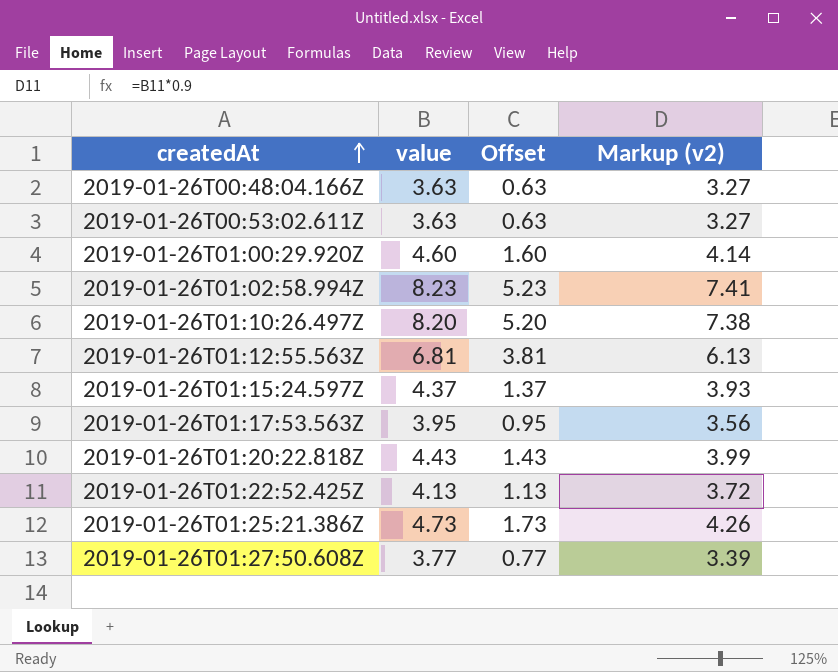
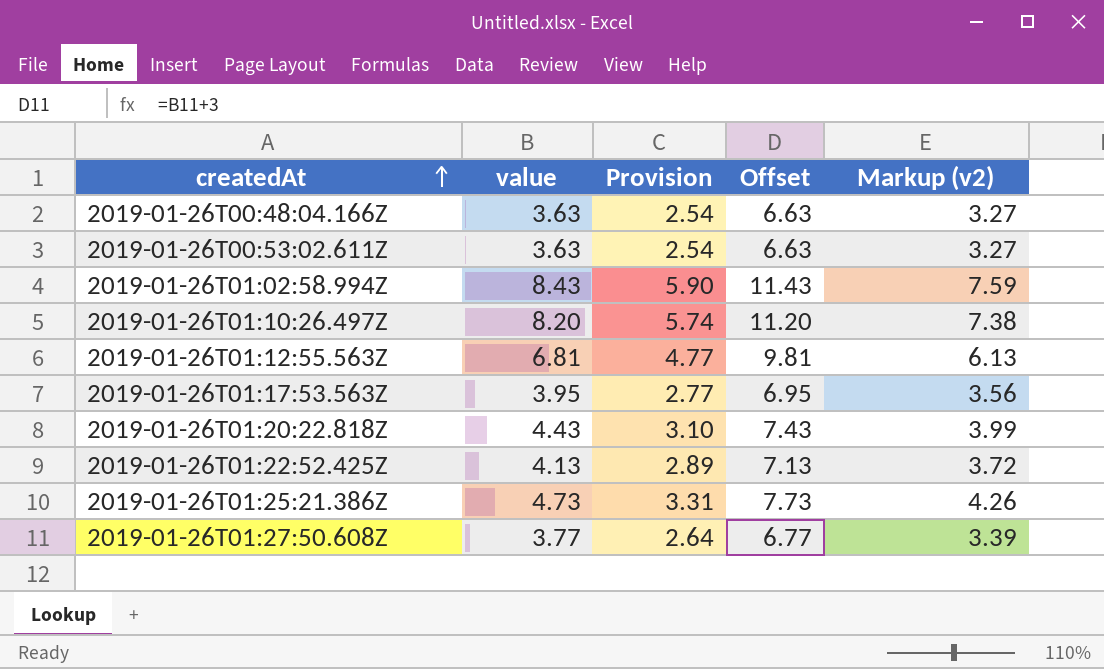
column Provision | formula: none -> [value] * 0.7
column Offset | formula: [value] - 3 -> [value] + 3
row 2019-01-26T01:00:29.920Z: 4.60 | 1.60 | 4.14 -> none
row 2019-01-26T01:15:24.597Z: 4.37 | 1.37 | 3.93 -> none
2019-01-26T01:02:58.994Z | value: 8.23 -> 8.43
2019-01-26T01:02:58.994Z | Markup (v2): 7.41 -> 7.59

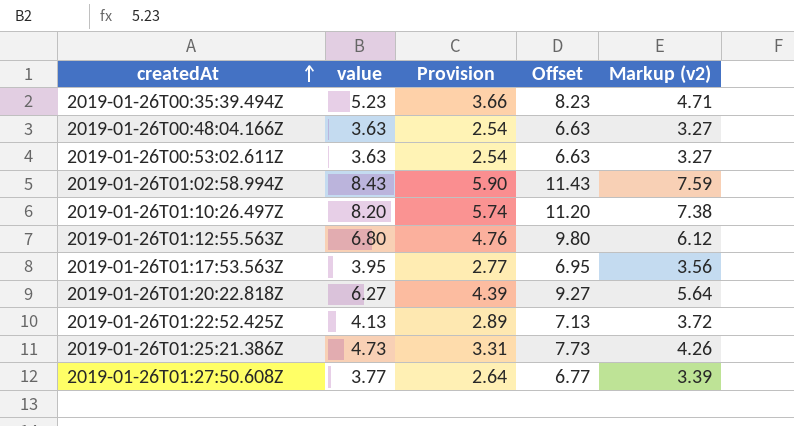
row 2019-01-26T00:35:39.494Z: none -> 5.23 | 3.66 | 8.23 | 4.71
2019-01-26T01:12:55.563Z | value: 6.81 -> 6.80
2019-01-26T01:12:55.563Z | Provision: 4.77 -> 4.76
2019-01-26T01:12:55.563Z | Offset: 9.81 -> 9.80
2019-01-26T01:12:55.563Z | Markup (v2): 6.13 -> 6.12
2019-01-26T01:20:22.818Z | value: 4.43 -> 6.27
2019-01-26T01:20:22.818Z | Provision: 3.10 -> 4.39
2019-01-26T01:20:22.818Z | Offset: 7.43 -> 9.27
2019-01-26T01:20:22.818Z | Markup (v2): 3.99 -> 5.64

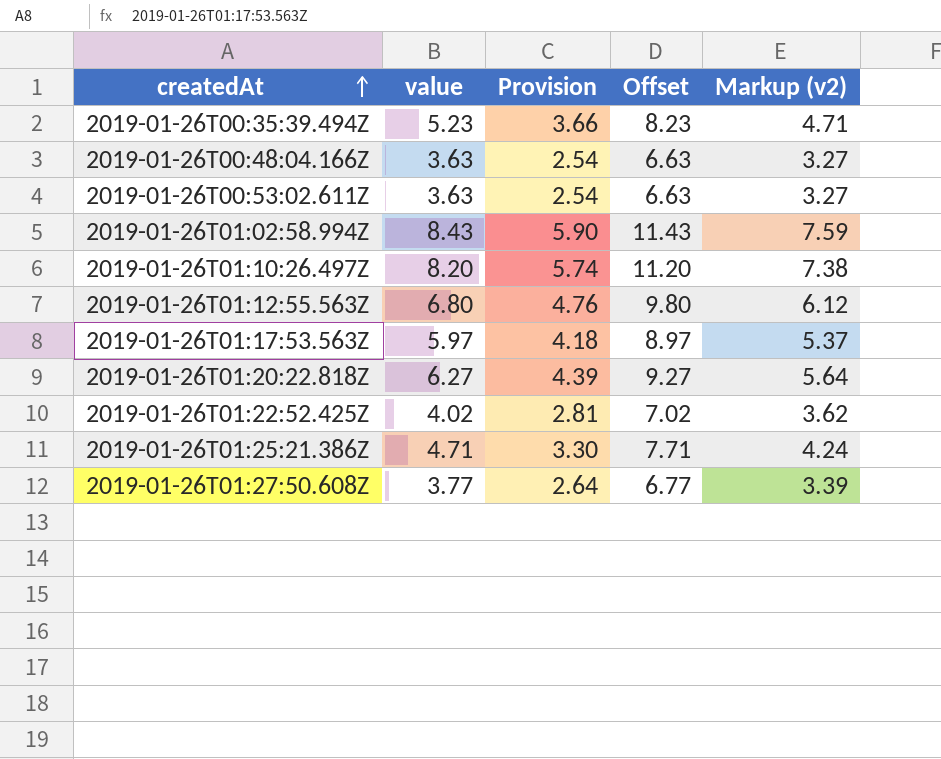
2019-01-26T01:17:53.563Z | value: 3.95 -> 5.97
2019-01-26T01:17:53.563Z | Provision: 2.77 -> 4.18
2019-01-26T01:17:53.563Z | Offset: 6.95 -> 8.97
2019-01-26T01:17:53.563Z | Markup (v2): 3.56 -> 5.37
2019-01-26T01:22:52.425Z | value: 4.13 -> 4.02
2019-01-26T01:22:52.425Z | Provision: 2.89 -> 2.81
2019-01-26T01:22:52.425Z | Offset: 7.13 -> 7.02
2019-01-26T01:22:52.425Z | Markup (v2): 3.72 -> 3.62
2019-01-26T01:25:21.386Z | value: 4.73 -> 4.71
2019-01-26T01:25:21.386Z | Provision: 3.31 -> 3.30
2019-01-26T01:25:21.386Z | Offset: 7.73 -> 7.71
2019-01-26T01:25:21.386Z | Markup (v2): 4.26 -> 4.24

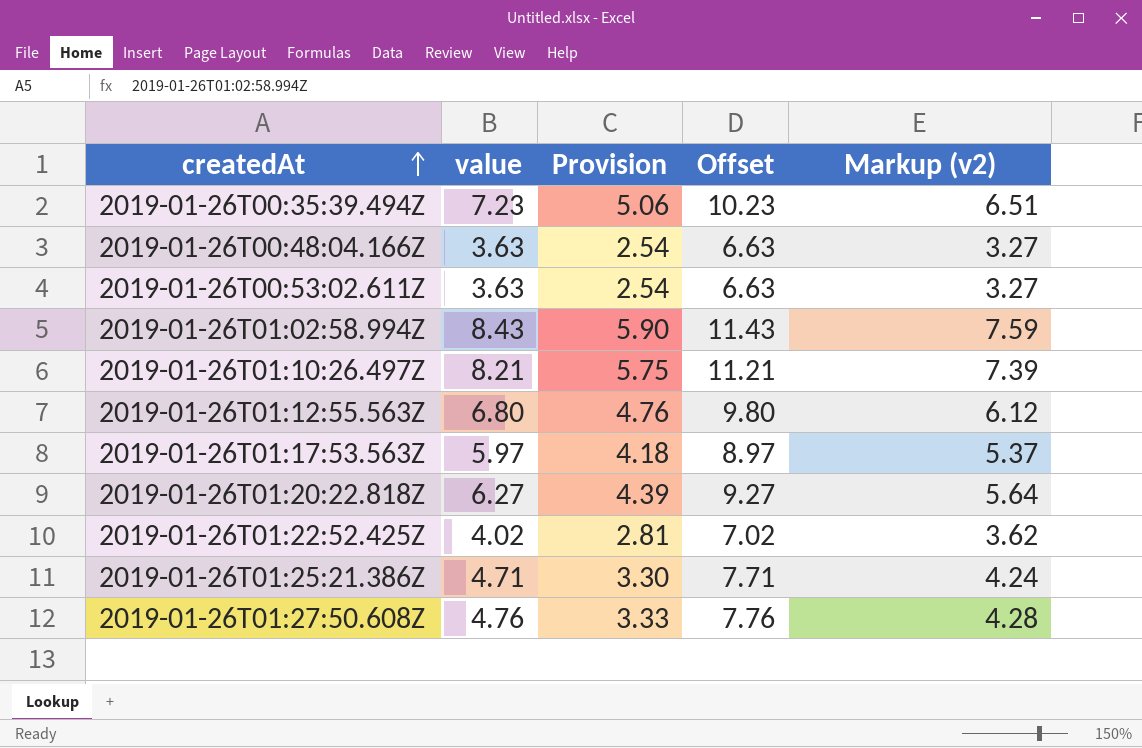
2019-01-26T00:35:39.494Z | value: 5.23 -> 7.23
2019-01-26T00:35:39.494Z | Provision: 3.66 -> 5.06
2019-01-26T00:35:39.494Z | Offset: 8.23 -> 10.23
2019-01-26T00:35:39.494Z | Markup (v2): 4.71 -> 6.51
2019-01-26T01:10:26.497Z | value: 8.20 -> 8.21
2019-01-26T01:10:26.497Z | Provision: 5.74 -> 5.75
2019-01-26T01:10:26.497Z | Offset: 11.20 -> 11.21
2019-01-26T01:10:26.497Z | Markup (v2): 7.38 -> 7.39
2019-01-26T01:27:50.608Z | value: 3.77 -> 4.76
2019-01-26T01:27:50.608Z | Provision: 2.64 -> 3.33
2019-01-26T01:27:50.608Z | Offset: 6.77 -> 7.76
2019-01-26T01:27:50.608Z | Markup (v2): 3.39 -> 4.28

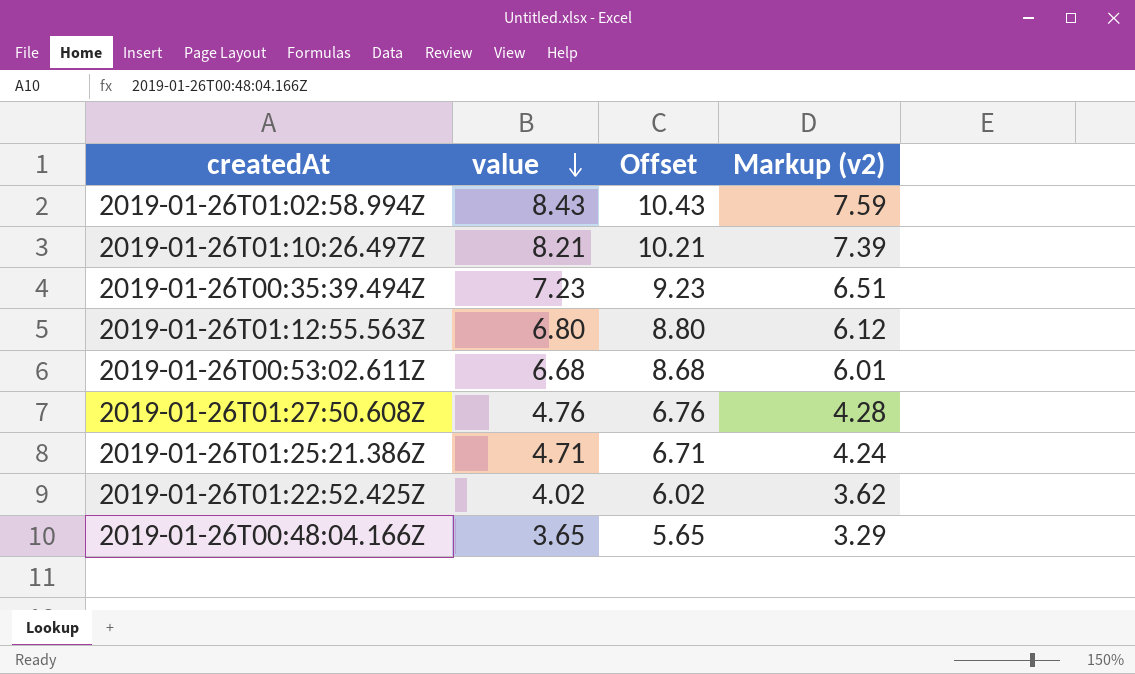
row order: createdAt ascending -> value descending
column Provision | formula: [value] * 0.7 -> none
column Offset | formula: [value] + 3 -> [value] + 2
row 2019-01-26T01:17:53.563Z: 5.97 | 4.18 | 8.97 | 5.37 -> none
row 2019-01-26T01:20:22.818Z: 6.27 | 4.39 | 9.27 | 5.64 -> none
2019-01-26T00:53:02.611Z | value: 3.63 -> 6.68
2019-01-26T00:53:02.611Z | Markup (v2): 3.27 -> 6.01
2019-01-26T00:48:04.166Z | value: 3.63 -> 3.65
2019-01-26T00:48:04.166Z | Markup (v2): 3.27 -> 3.29

